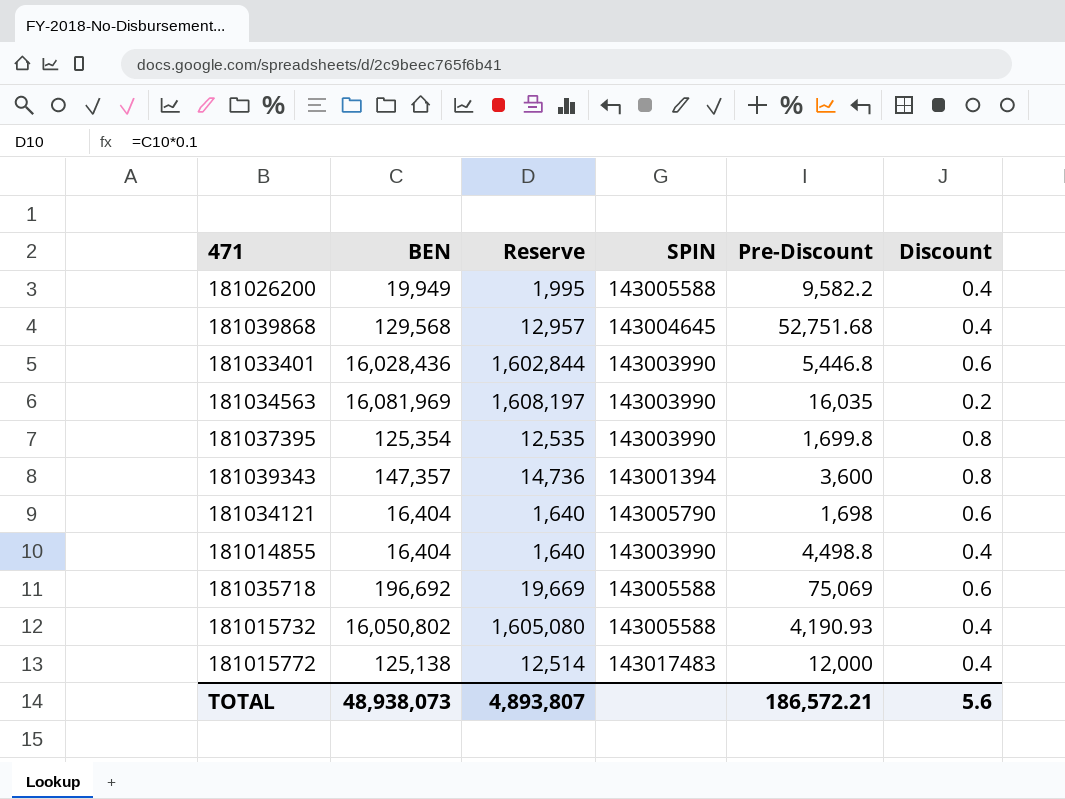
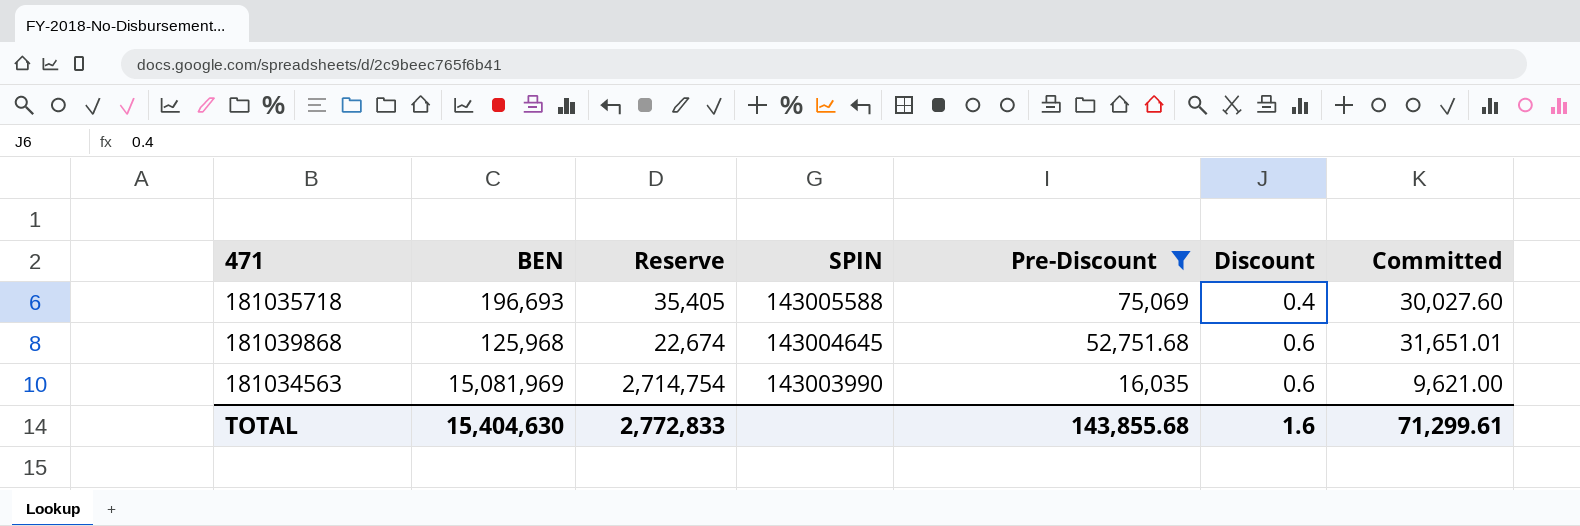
filter: none -> Pre-Discount >= 16,035
row order: none -> SPIN descending
column Reserve | formula: [BEN] * 0.1 -> [BEN] * 0.18
column Committed | formula: none -> [Pre-Discount] * [Discount]
181035718 | BEN: 196,692 -> 196,693
181035718 | Discount: 0.6 -> 0.4
181039868 | BEN: 129,568 -> 125,968
181039868 | Discount: 0.4 -> 0.6
181034563 | BEN: 16,081,969 -> 15,081,969
181034563 | Discount: 0.2 -> 0.6
TOTAL | BEN: 48,938,073 -> 15,404,630
TOTAL | Reserve: 4,893,807 -> 2,772,833
TOTAL | Pre-Discount: 186,572.21 -> 143,855.68
TOTAL | Discount: 5.6 -> 1.6

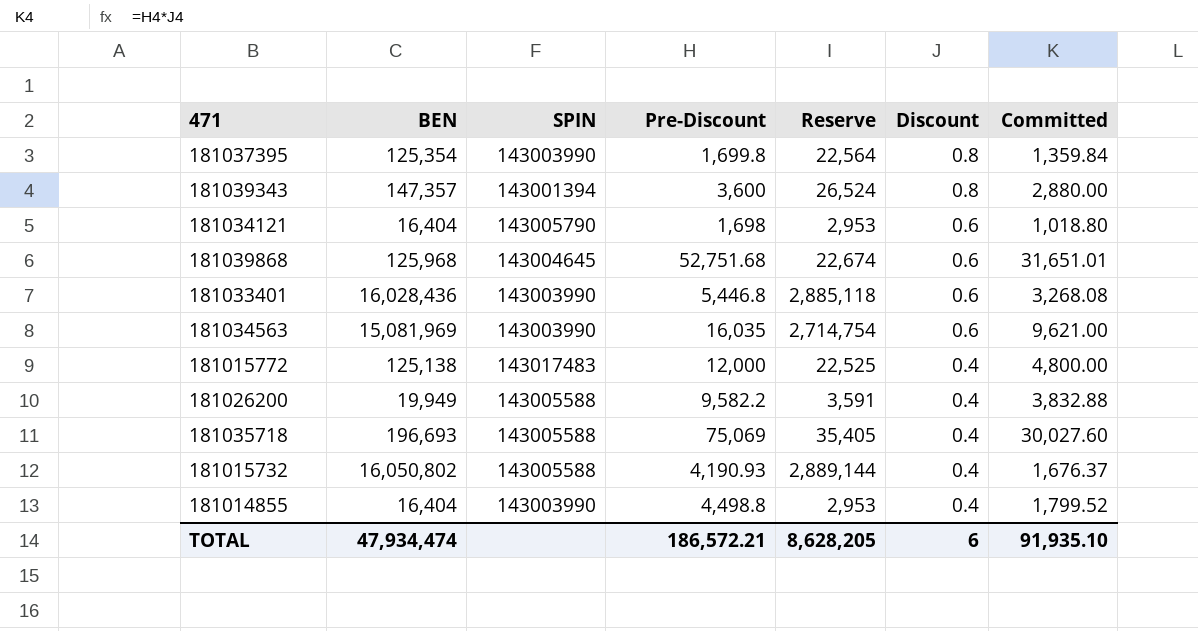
filter: Pre-Discount >= 16,035 -> none
row order: SPIN descending -> Discount descending
column Reserve | position: 3 -> 5
TOTAL | BEN: 15,404,630 -> 47,934,474
TOTAL | Pre-Discount: 143,855.68 -> 186,572.21
TOTAL | Reserve: 2,772,833 -> 8,628,205
TOTAL | Discount: 1.6 -> 6
TOTAL | Committed: 71,299.61 -> 91,935.10

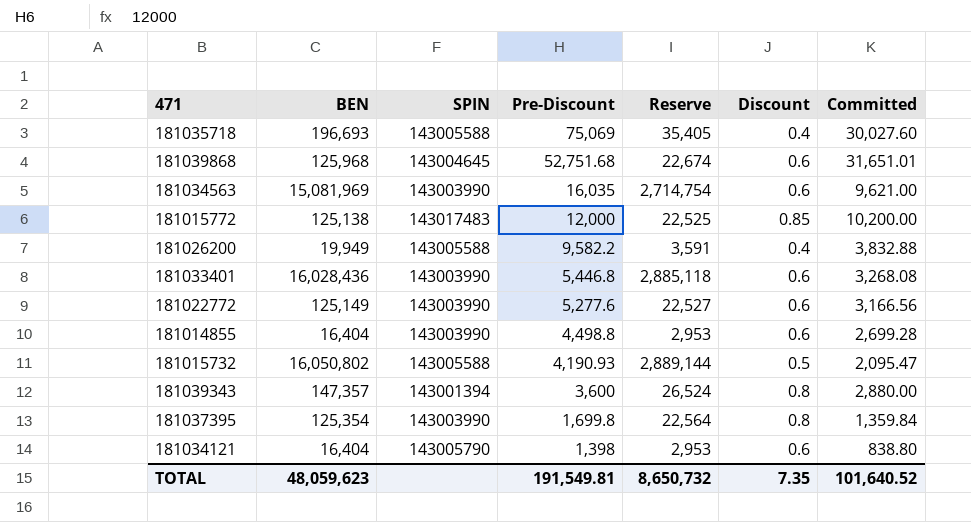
row order: Discount descending -> Pre-Discount descending
181015772 | Discount: 0.4 -> 0.85
181015772 | Committed: 4,800.00 -> 10,200.00
row 181022772: none -> 125,149 | 143003990 | 5,277.6 | 22,527 | 0.6 | 3,166.56
181014855 | Discount: 0.4 -> 0.6
181014855 | Committed: 1,799.52 -> 2,699.28
181015732 | Discount: 0.4 -> 0.5
181015732 | Committed: 1,676.37 -> 2,095.47
181034121 | Pre-Discount: 1,698 -> 1,398
181034121 | Committed: 1,018.80 -> 838.80
TOTAL | BEN: 47,934,474 -> 48,059,623
TOTAL | Pre-Discount: 186,572.21 -> 191,549.81
TOTAL | Reserve: 8,628,205 -> 8,650,732
TOTAL | Discount: 6 -> 7.35
TOTAL | Committed: 91,935.10 -> 101,640.52

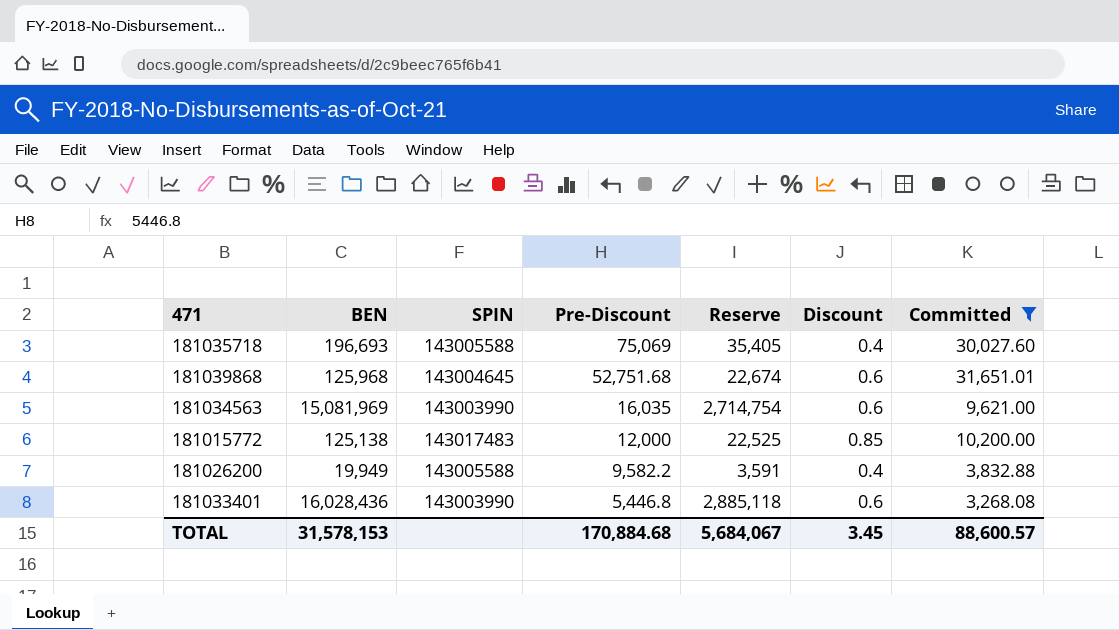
filter: none -> Committed >= 3,268.08
TOTAL | BEN: 48,059,623 -> 31,578,153
TOTAL | Pre-Discount: 191,549.81 -> 170,884.68
TOTAL | Reserve: 8,650,732 -> 5,684,067
TOTAL | Discount: 7.35 -> 3.45
TOTAL | Committed: 101,640.52 -> 88,600.57

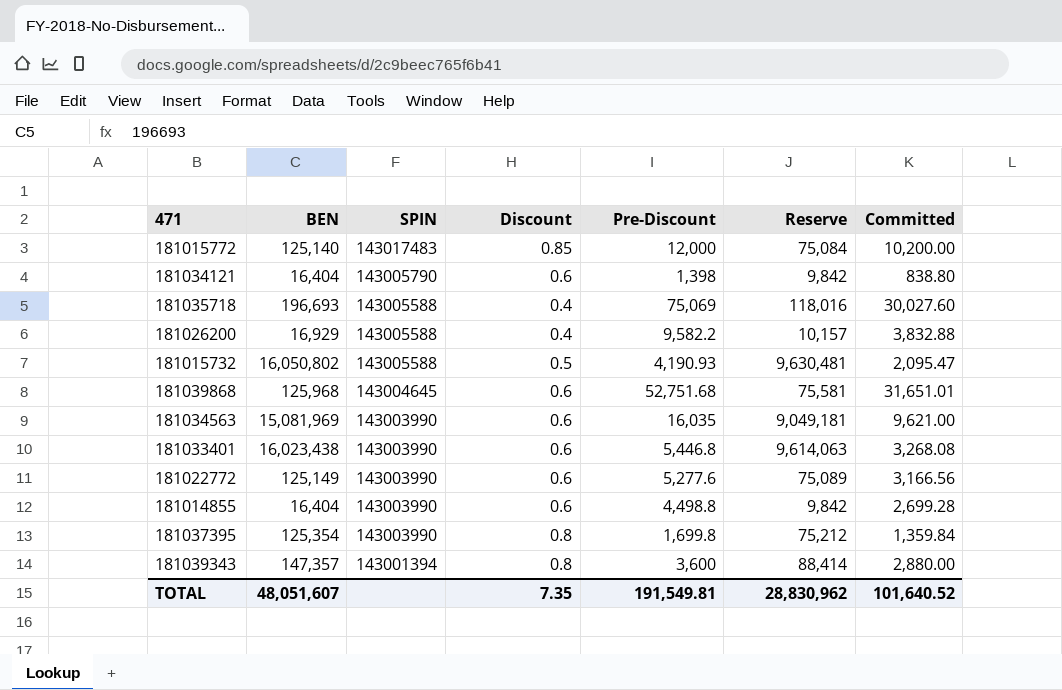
filter: Committed >= 3,268.08 -> none
row order: Pre-Discount descending -> SPIN descending
column Discount | position: 6 -> 4
column Reserve | formula: [BEN] * 0.18 -> [BEN] * 0.6
181015772 | BEN: 125,138 -> 125,140
181026200 | BEN: 19,949 -> 16,929
181033401 | BEN: 16,028,436 -> 16,023,438
TOTAL | BEN: 31,578,153 -> 48,051,607
TOTAL | Discount: 3.45 -> 7.35
TOTAL | Pre-Discount: 170,884.68 -> 191,549.81
TOTAL | Reserve: 5,684,067 -> 28,830,962
TOTAL | Committed: 88,600.57 -> 101,640.52

